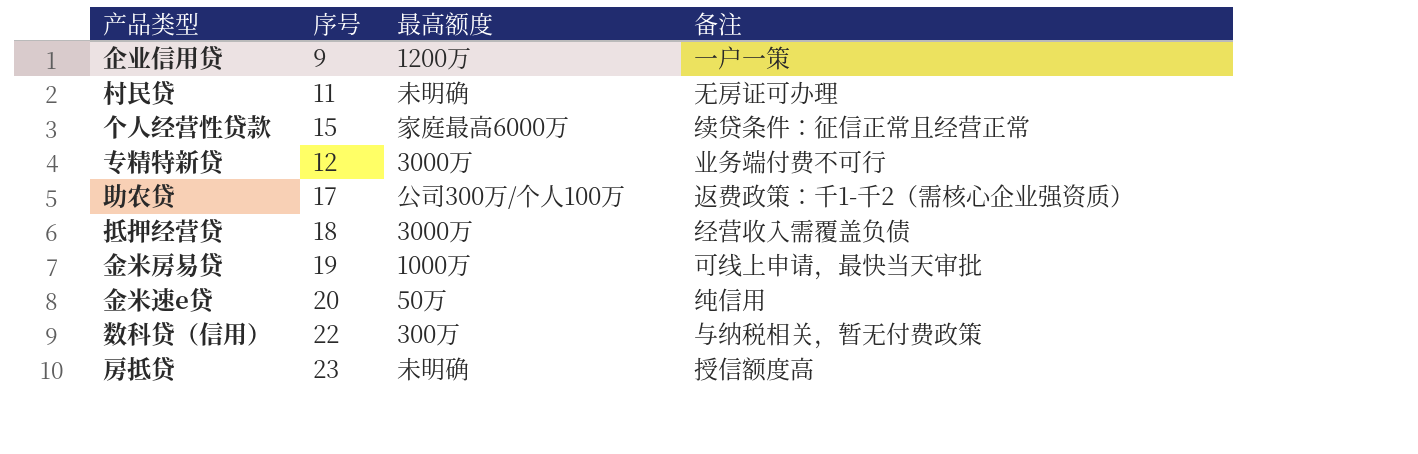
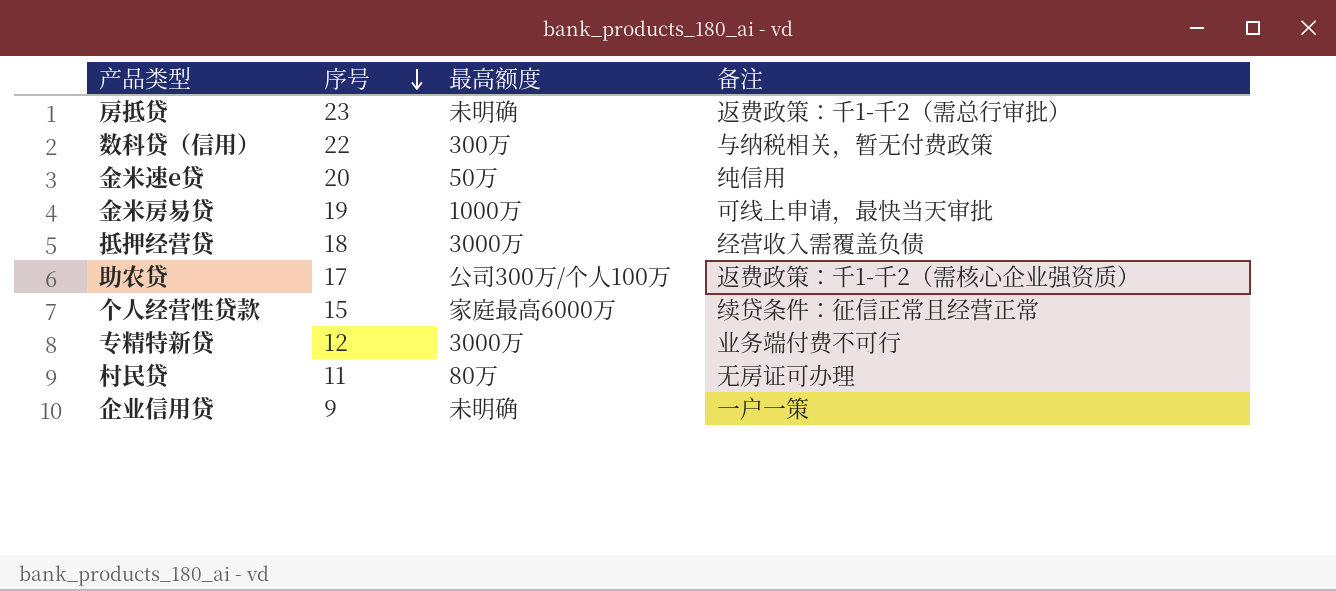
row order: none -> 序号 descending
房抵贷 | 备注: 授信额度高 -> 返费政策：千1-千2（需总行审批）
村民贷 | 最高额度: 未明确 -> 80万
企业信用贷 | 最高额度: 1200万 -> 未明确

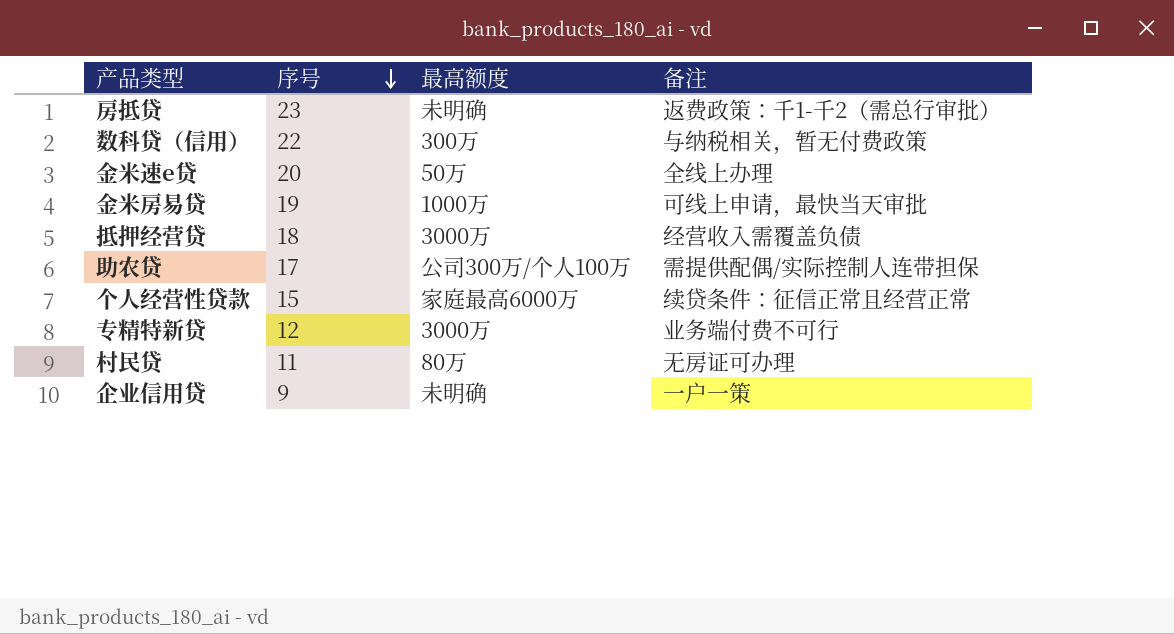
金米速e贷 | 备注: 纯信用 -> 全线上办理
助农贷 | 备注: 返费政策：千1-千2（需核心企业强资质） -> 需提供配偶/实际控制人连带担保

